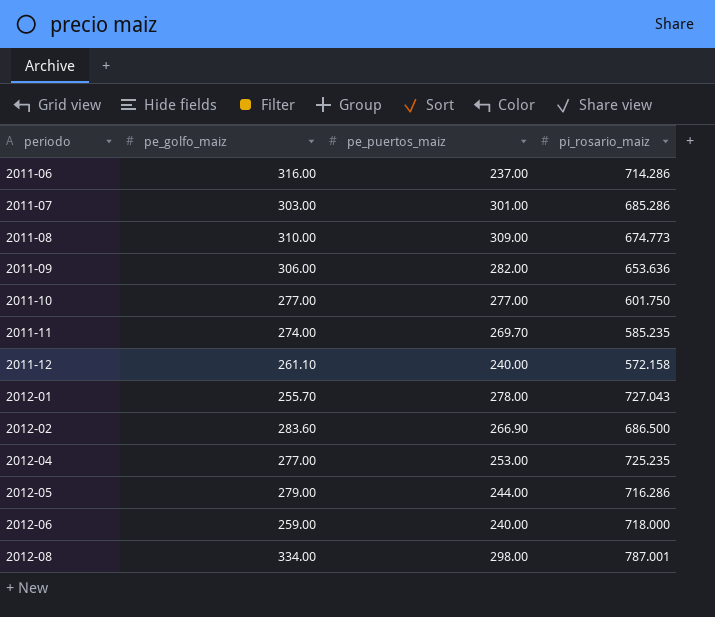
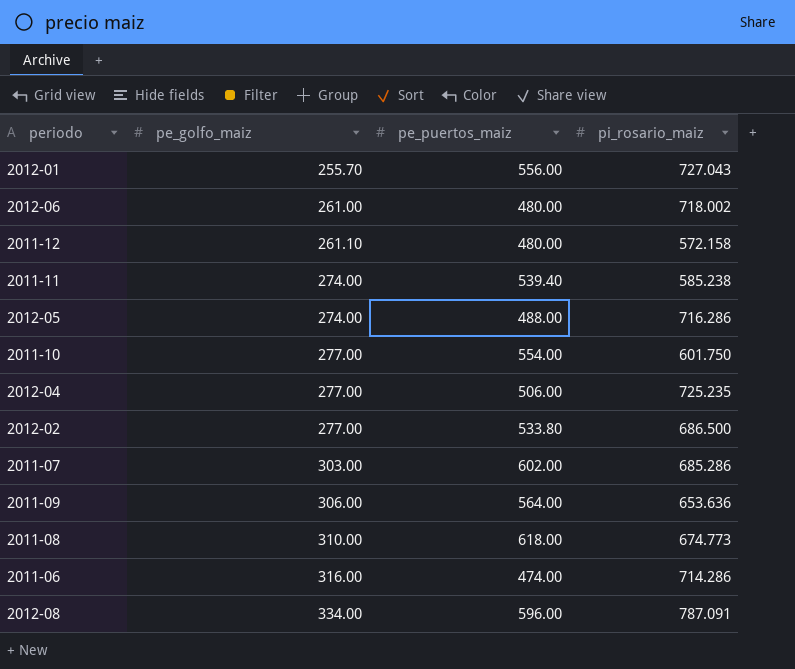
row order: periodo ascending -> pe_golfo_maiz ascending
2012-01 | pe_puertos_maiz: 278.00 -> 556.00
2012-06 | pe_golfo_maiz: 259.00 -> 261.00
2012-06 | pe_puertos_maiz: 240.00 -> 480.00
2012-06 | pi_rosario_maiz: 718.000 -> 718.002
2011-12 | pe_puertos_maiz: 240.00 -> 480.00
2011-11 | pe_puertos_maiz: 269.70 -> 539.40
2011-11 | pi_rosario_maiz: 585.235 -> 585.238
2012-05 | pe_golfo_maiz: 279.00 -> 274.00
2012-05 | pe_puertos_maiz: 244.00 -> 488.00
2011-10 | pe_puertos_maiz: 277.00 -> 554.00
2012-04 | pe_puertos_maiz: 253.00 -> 506.00
2012-02 | pe_golfo_maiz: 283.60 -> 277.00
2012-02 | pe_puertos_maiz: 266.90 -> 533.80
2011-07 | pe_puertos_maiz: 301.00 -> 602.00
2011-09 | pe_puertos_maiz: 282.00 -> 564.00
2011-08 | pe_puertos_maiz: 309.00 -> 618.00
2011-06 | pe_puertos_maiz: 237.00 -> 474.00
2012-08 | pe_puertos_maiz: 298.00 -> 596.00
2012-08 | pi_rosario_maiz: 787.001 -> 787.091

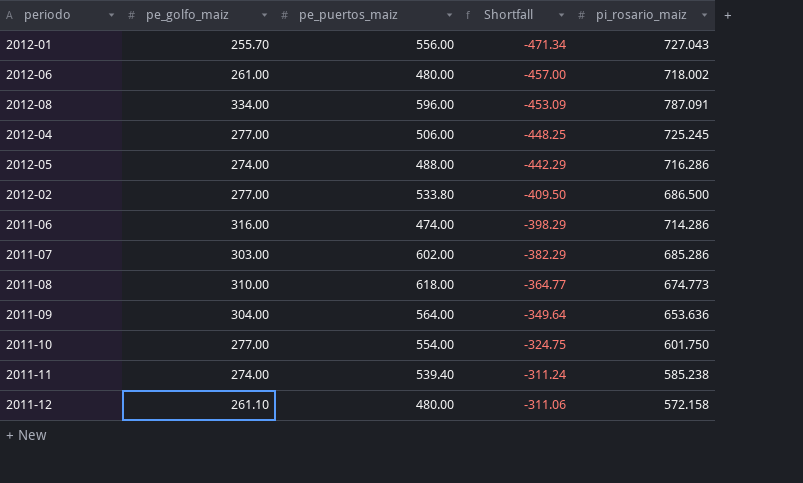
row order: pe_golfo_maiz ascending -> Shortfall ascending
column Shortfall | formula: none -> [pe_golfo_maiz] - [pi_rosario_maiz]
2012-04 | pi_rosario_maiz: 725.235 -> 725.245
2011-09 | pe_golfo_maiz: 306.00 -> 304.00

